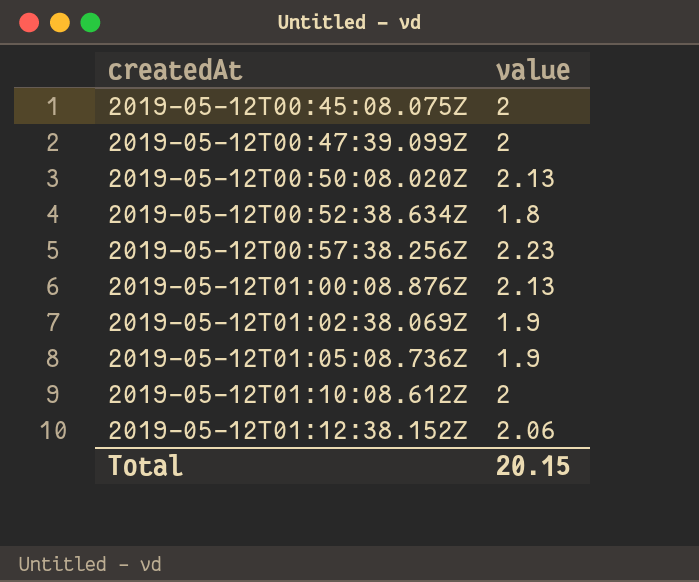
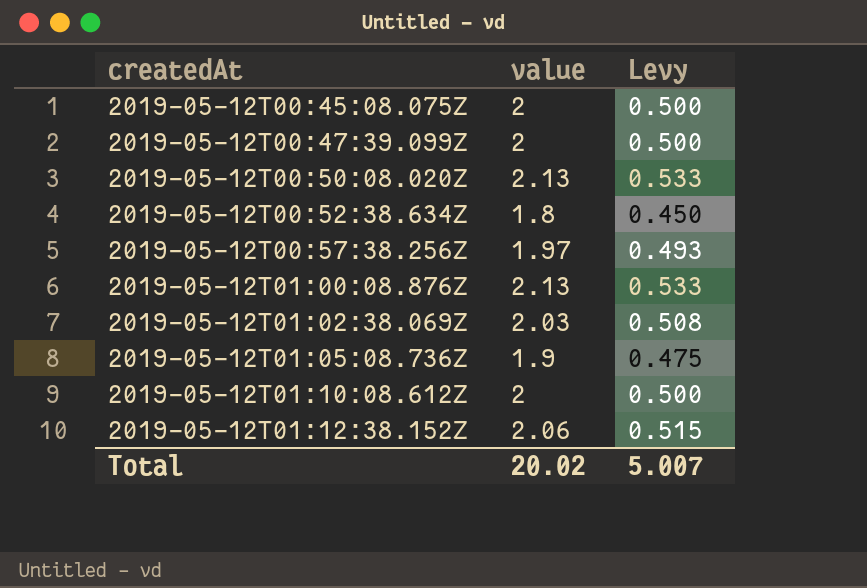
column Levy | formula: none -> [value] * 0.25
2019-05-12T00:57:38.256Z | value: 2.23 -> 1.97
2019-05-12T01:02:38.069Z | value: 1.9 -> 2.03
Total | value: 20.15 -> 20.02

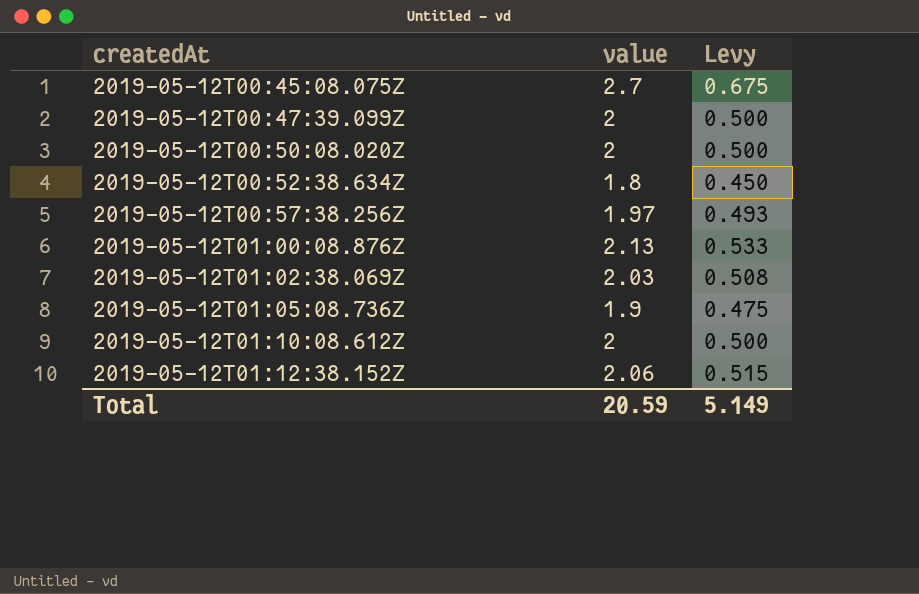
2019-05-12T00:45:08.075Z | value: 2 -> 2.7
2019-05-12T00:45:08.075Z | Levy: 0.500 -> 0.675
2019-05-12T00:50:08.020Z | value: 2.13 -> 2
2019-05-12T00:50:08.020Z | Levy: 0.533 -> 0.500
Total | value: 20.02 -> 20.59
Total | Levy: 5.007 -> 5.149

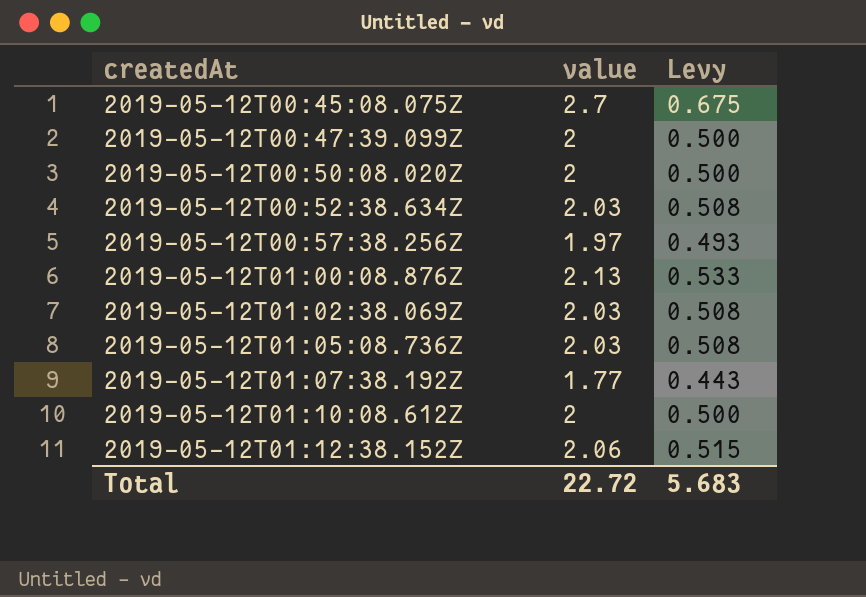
2019-05-12T00:52:38.634Z | value: 1.8 -> 2.03
2019-05-12T00:52:38.634Z | Levy: 0.450 -> 0.508
2019-05-12T01:05:08.736Z | value: 1.9 -> 2.03
2019-05-12T01:05:08.736Z | Levy: 0.475 -> 0.508
row 2019-05-12T01:07:38.192Z: none -> 1.77 | 0.443
Total | value: 20.59 -> 22.72
Total | Levy: 5.149 -> 5.683

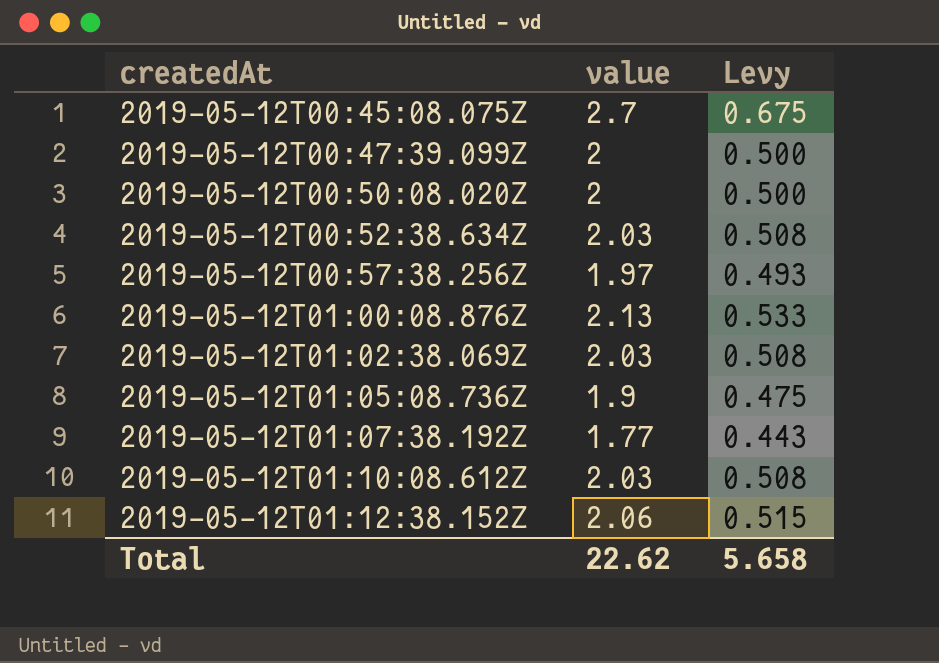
2019-05-12T01:05:08.736Z | value: 2.03 -> 1.9
2019-05-12T01:05:08.736Z | Levy: 0.508 -> 0.475
2019-05-12T01:10:08.612Z | value: 2 -> 2.03
2019-05-12T01:10:08.612Z | Levy: 0.500 -> 0.508
Total | value: 22.72 -> 22.62
Total | Levy: 5.683 -> 5.658

